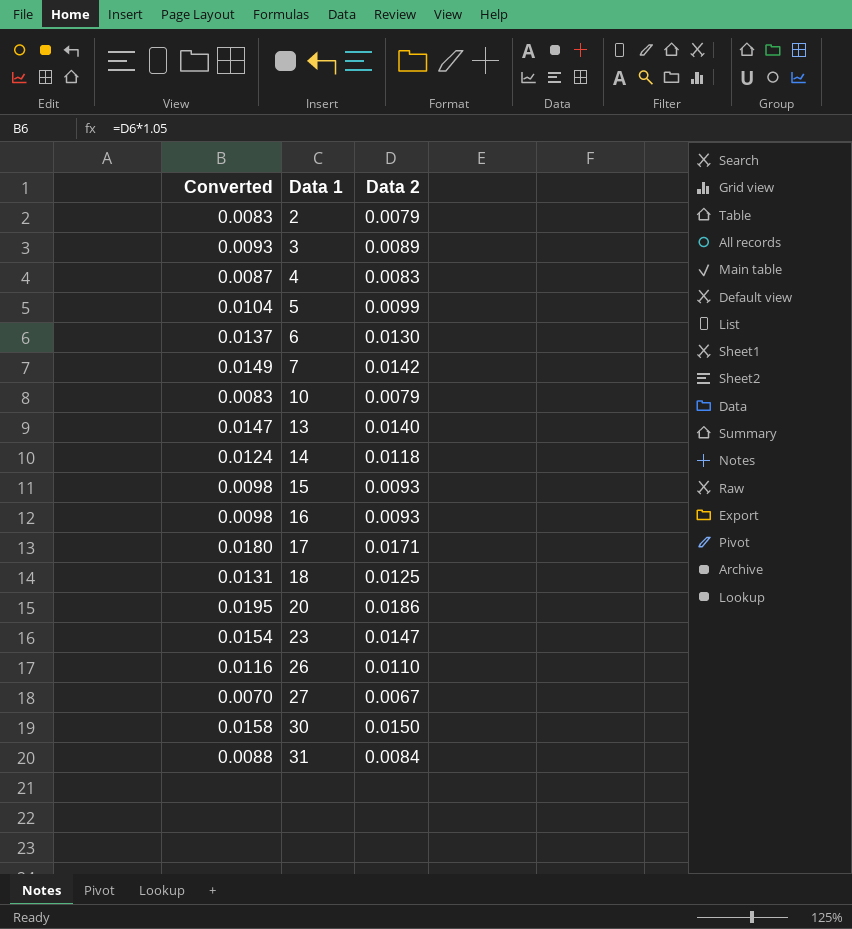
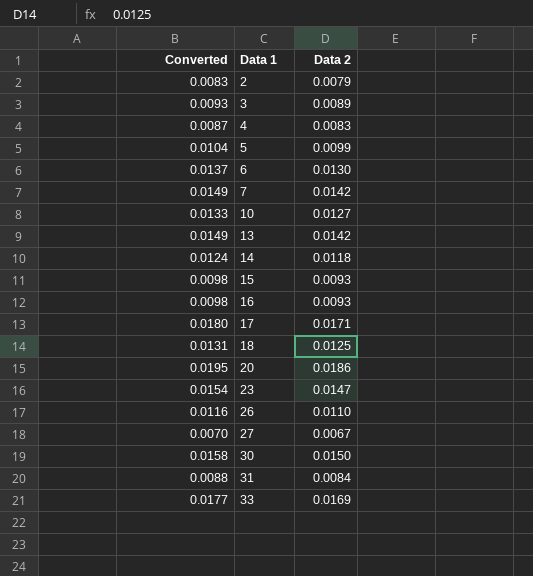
10 | Converted: 0.0083 -> 0.0133
10 | Data 2: 0.0079 -> 0.0127
13 | Converted: 0.0147 -> 0.0149
13 | Data 2: 0.0140 -> 0.0142
row 33: none -> 0.0177 | 0.0169

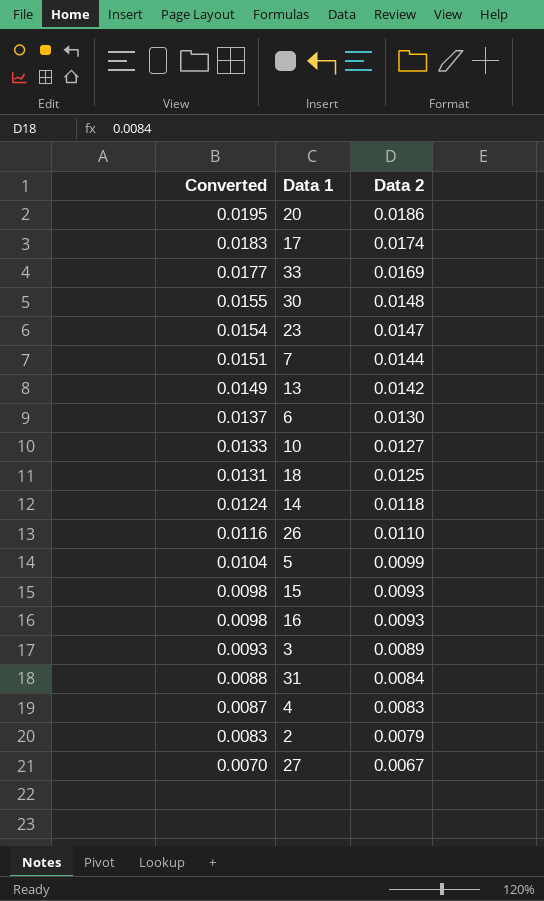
row order: Data 1 ascending -> Converted descending
17 | Converted: 0.0180 -> 0.0183
17 | Data 2: 0.0171 -> 0.0174
30 | Converted: 0.0158 -> 0.0155
30 | Data 2: 0.0150 -> 0.0148
7 | Converted: 0.0149 -> 0.0151
7 | Data 2: 0.0142 -> 0.0144

